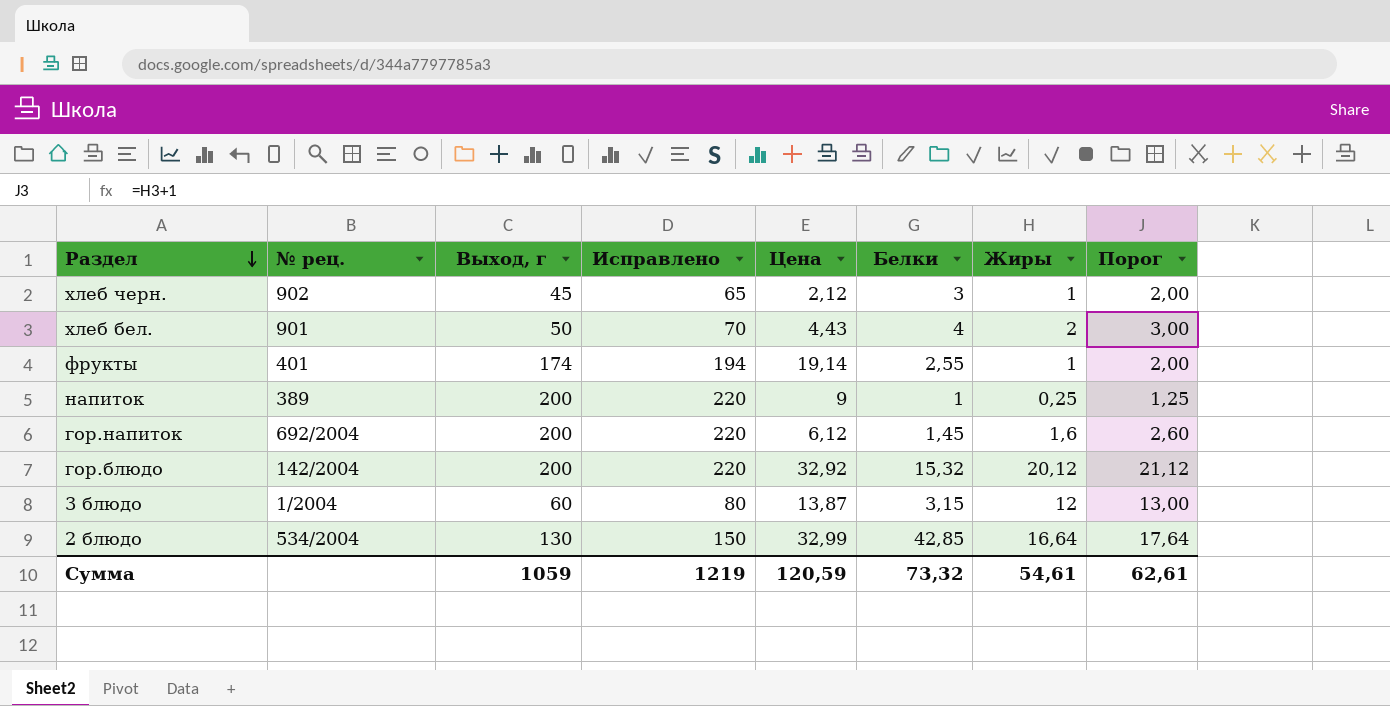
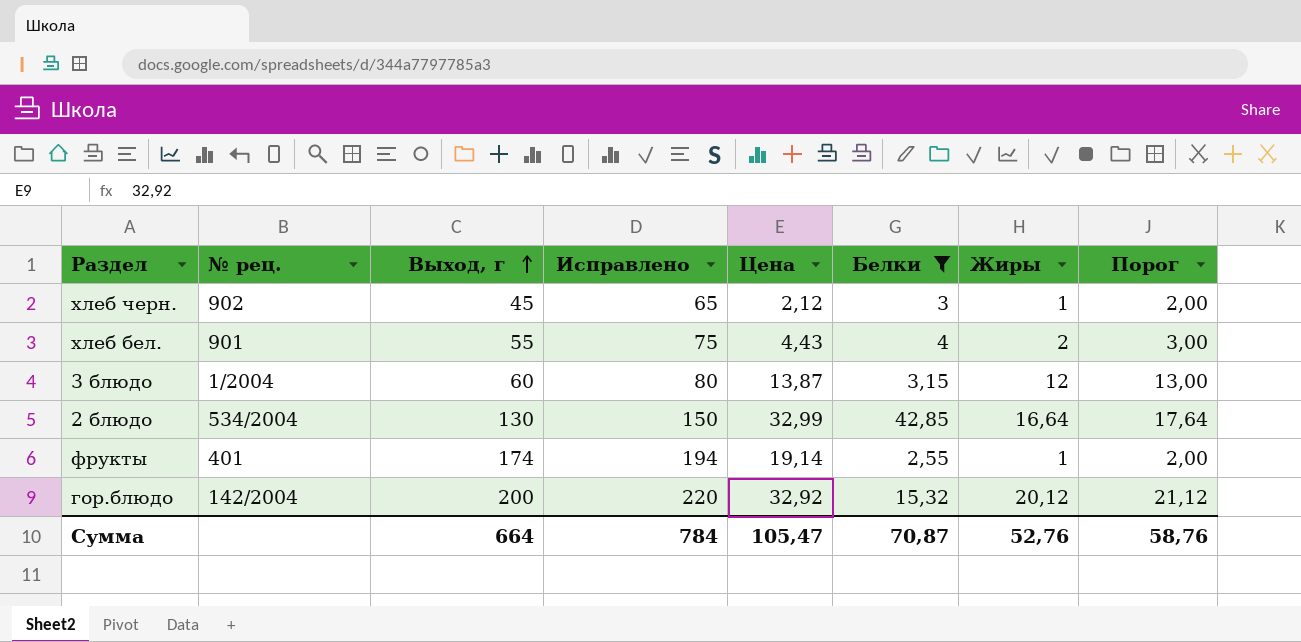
filter: none -> Белки >= 2,55
row order: Раздел descending -> Выход, г ascending
хлеб бел. | Выход, г: 50 -> 55
хлеб бел. | Исправлено: 70 -> 75
Сумма | Выход, г: 1059 -> 664
Сумма | Исправлено: 1219 -> 784
Сумма | Цена: 120,59 -> 105,47
Сумма | Белки: 73,32 -> 70,87
Сумма | Жиры: 54,61 -> 52,76
Сумма | Порог: 62,61 -> 58,76

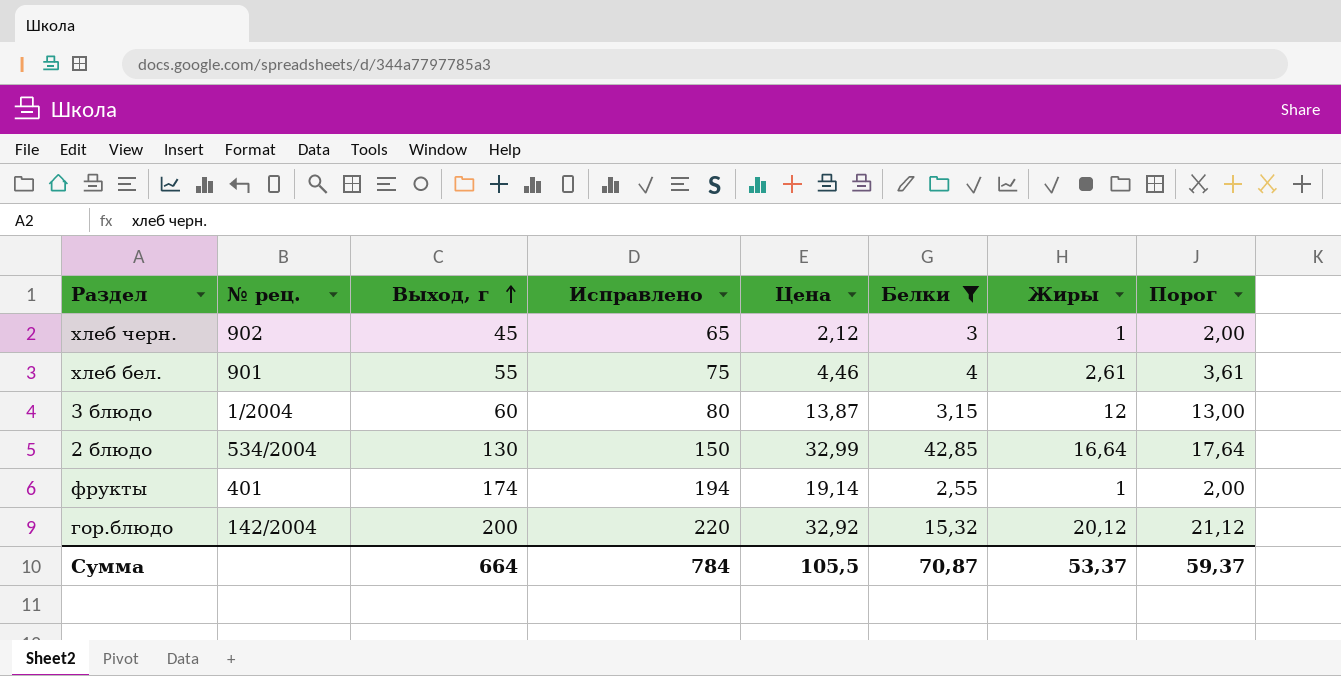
хлеб бел. | Цена: 4,43 -> 4,46
хлеб бел. | Жиры: 2 -> 2,61
хлеб бел. | Порог: 3,00 -> 3,61
Сумма | Цена: 105,47 -> 105,5
Сумма | Жиры: 52,76 -> 53,37
Сумма | Порог: 58,76 -> 59,37

